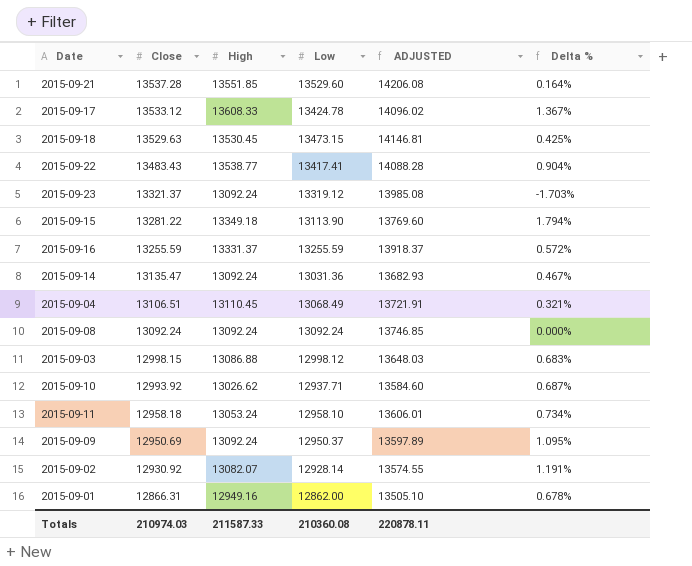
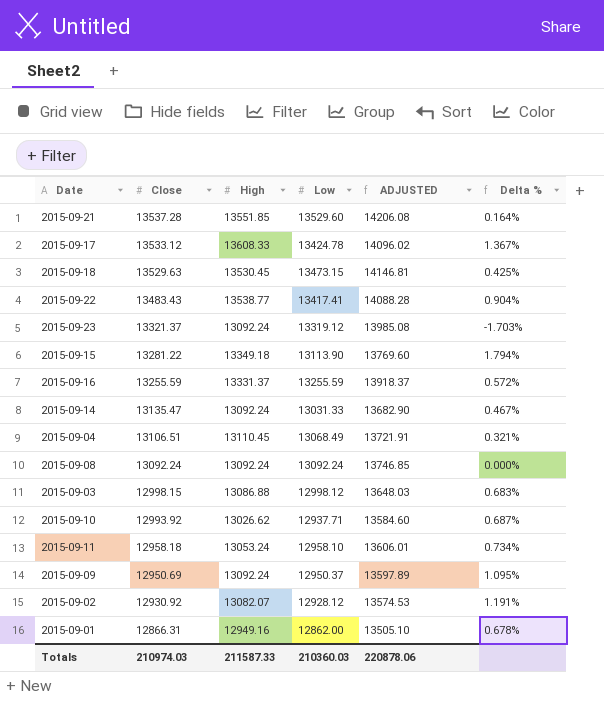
2015-09-14 | Low: 13031.36 -> 13031.33
2015-09-14 | ADJUSTED: 13682.93 -> 13682.90
2015-09-02 | Low: 12928.14 -> 12928.12
2015-09-02 | ADJUSTED: 13574.55 -> 13574.53
Totals | Low: 210360.08 -> 210360.03
Totals | ADJUSTED: 220878.11 -> 220878.06

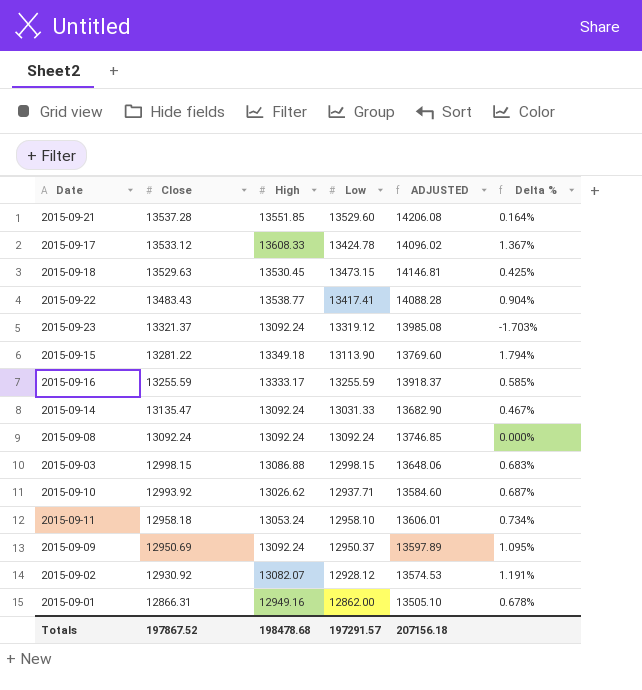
row 2015-09-04: 13106.51 | 13110.45 | 13068.49 | 13721.91 | 0.321% -> none
2015-09-16 | High: 13331.37 -> 13333.17
2015-09-16 | Delta %: 0.572% -> 0.585%
2015-09-03 | Low: 12998.12 -> 12998.15
2015-09-03 | ADJUSTED: 13648.03 -> 13648.06
Totals | Close: 210974.03 -> 197867.52
Totals | High: 211587.33 -> 198478.68
Totals | Low: 210360.03 -> 197291.57
Totals | ADJUSTED: 220878.06 -> 207156.18

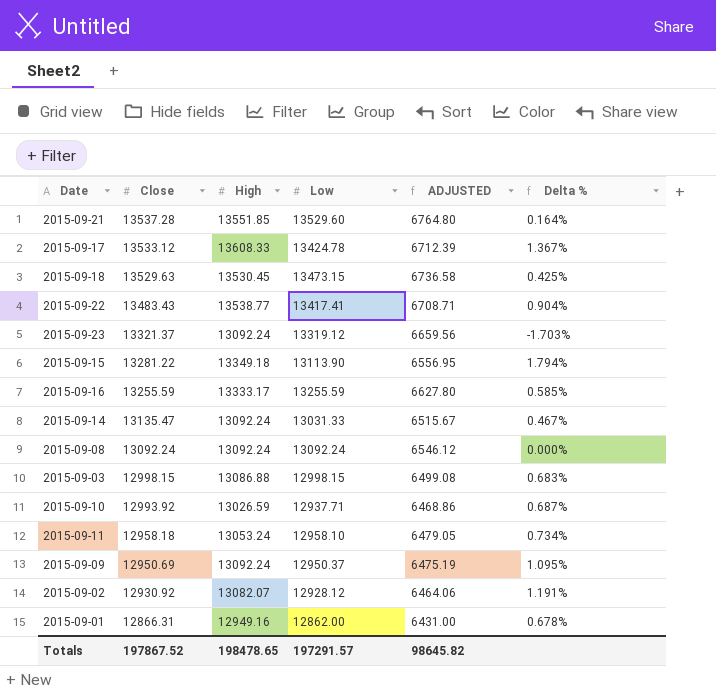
column ADJUSTED | formula: [Low] * 1.05 -> [Low] * 0.5
2015-09-10 | High: 13026.62 -> 13026.59
Totals | High: 198478.68 -> 198478.65
Totals | ADJUSTED: 207156.18 -> 98645.82

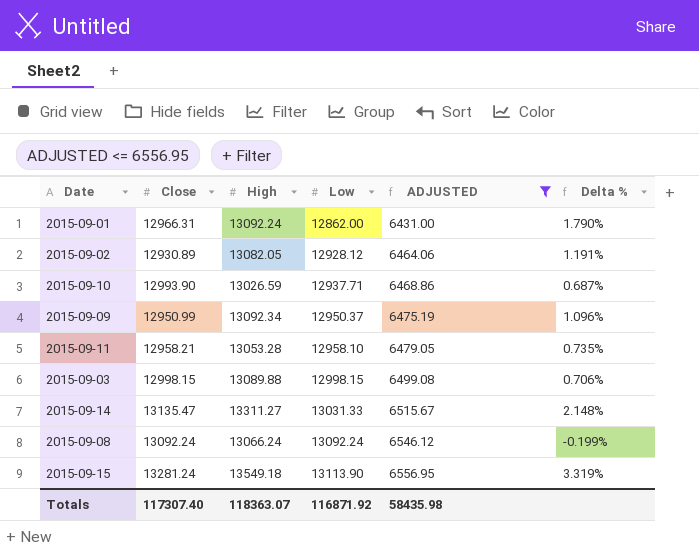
filter: none -> ADJUSTED <= 6556.95
row order: Close descending -> Low ascending
2015-09-01 | Close: 12866.31 -> 12966.31
2015-09-01 | High: 12949.16 -> 13092.24
2015-09-01 | Delta %: 0.678% -> 1.790%
2015-09-02 | Close: 12930.92 -> 12930.89
2015-09-02 | High: 13082.07 -> 13082.05
2015-09-10 | Close: 12993.92 -> 12993.90
2015-09-09 | Close: 12950.69 -> 12950.99
2015-09-09 | High: 13092.24 -> 13092.34
2015-09-09 | Delta %: 1.095% -> 1.096%
2015-09-11 | Close: 12958.18 -> 12958.21
2015-09-11 | High: 13053.24 -> 13053.28
2015-09-11 | Delta %: 0.734% -> 0.735%
2015-09-03 | High: 13086.88 -> 13089.88
2015-09-03 | Delta %: 0.683% -> 0.706%
2015-09-14 | High: 13092.24 -> 13311.27
2015-09-14 | Delta %: 0.467% -> 2.148%
2015-09-08 | High: 13092.24 -> 13066.24
2015-09-08 | Delta %: 0.000% -> -0.199%
2015-09-15 | Close: 13281.22 -> 13281.24
2015-09-15 | High: 13349.18 -> 13549.18
2015-09-15 | Delta %: 1.794% -> 3.319%
Totals | Close: 197867.52 -> 117307.40
Totals | High: 198478.65 -> 118363.07
Totals | Low: 197291.57 -> 116871.92
Totals | ADJUSTED: 98645.82 -> 58435.98

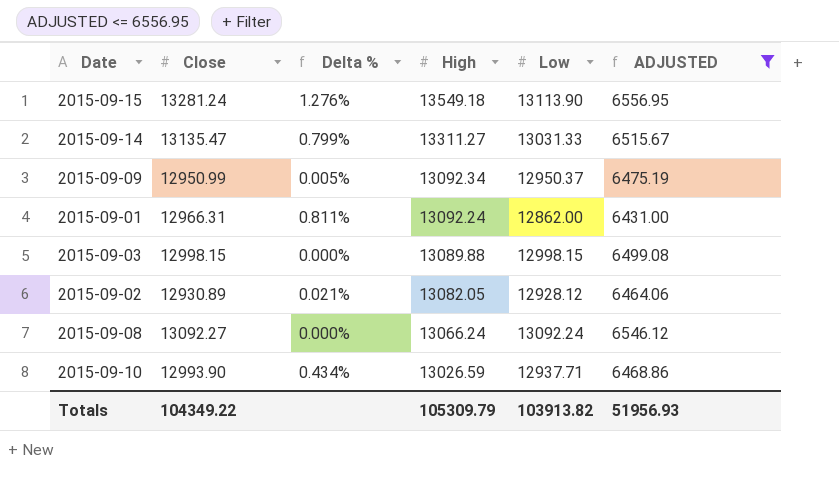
row order: Low ascending -> High descending
column Delta % | formula: ([High] - [Low]) / [Low] -> ([Close] - [Low]) / [Low]
column Delta % | position: 6 -> 3
row 2015-09-11: 12958.21 | 13053.28 | 12958.10 | 6479.05 | 0.735% -> none
2015-09-08 | Close: 13092.24 -> 13092.27
Totals | Close: 117307.40 -> 104349.22
Totals | High: 118363.07 -> 105309.79
Totals | Low: 116871.92 -> 103913.82
Totals | ADJUSTED: 58435.98 -> 51956.93

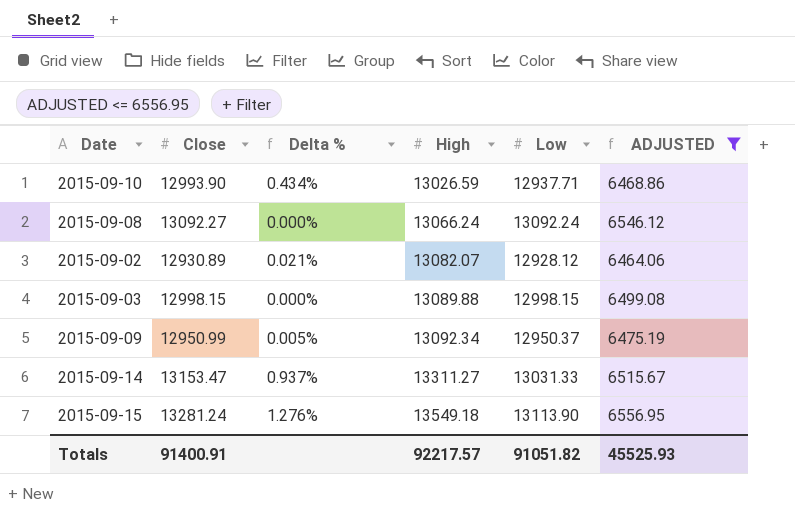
row order: High descending -> High ascending
row 2015-09-01: 12966.31 | 0.811% | 13092.24 | 12862.00 | 6431.00 -> none
2015-09-02 | High: 13082.05 -> 13082.07
2015-09-14 | Close: 13135.47 -> 13153.47
2015-09-14 | Delta %: 0.799% -> 0.937%
Totals | Close: 104349.22 -> 91400.91
Totals | High: 105309.79 -> 92217.57
Totals | Low: 103913.82 -> 91051.82
Totals | ADJUSTED: 51956.93 -> 45525.93

